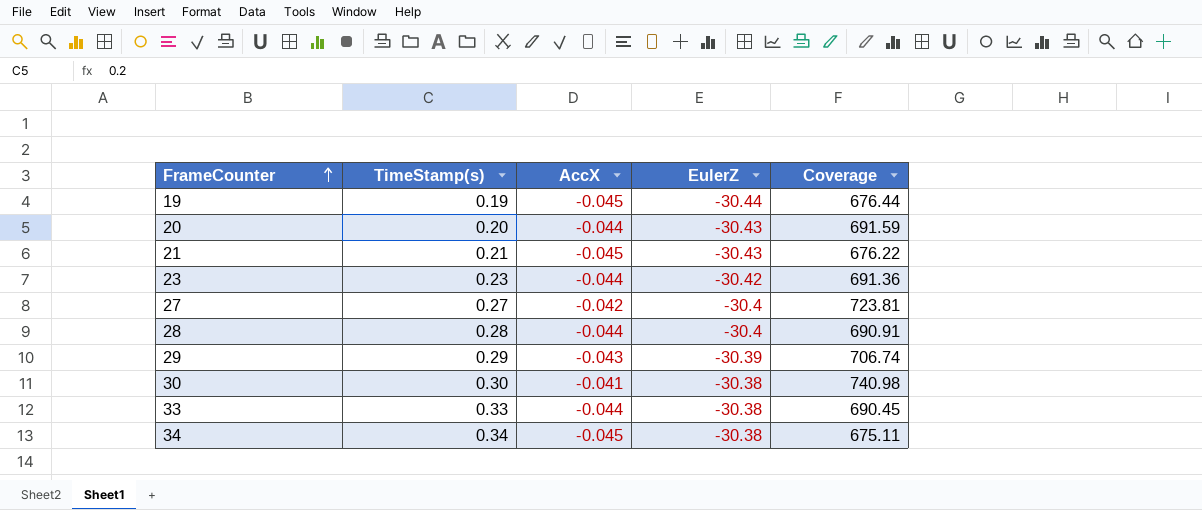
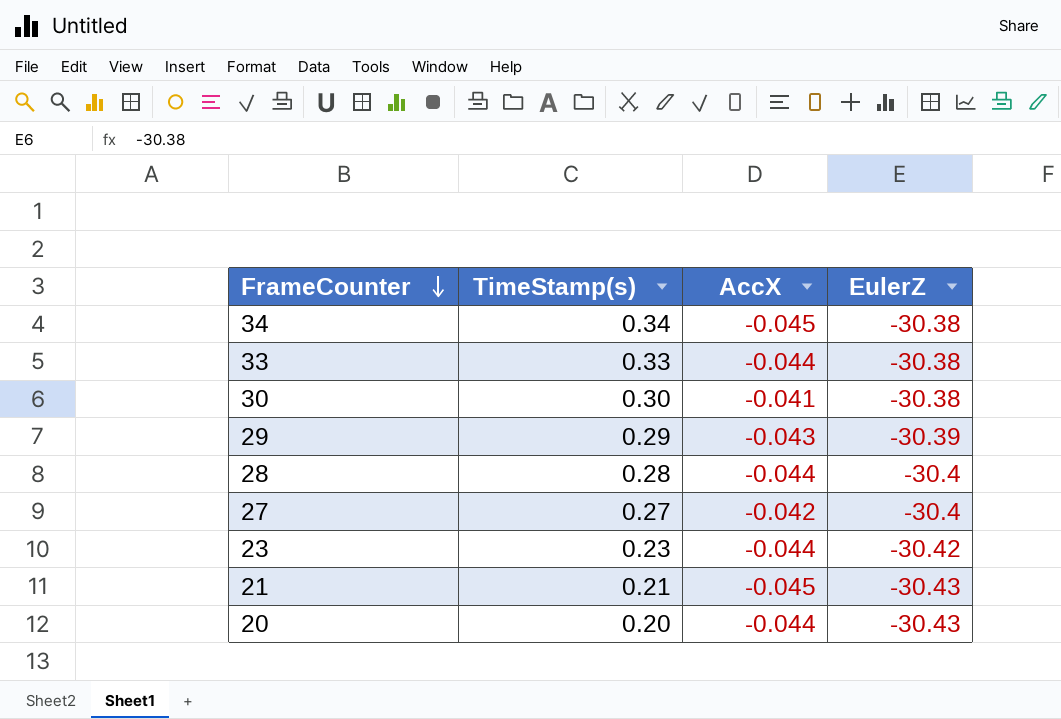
row order: FrameCounter ascending -> FrameCounter descending
column Coverage | formula: [EulerZ] / [AccX] -> none
row 19: 0.19 | -0.045 | -30.44 | 676.44 -> none

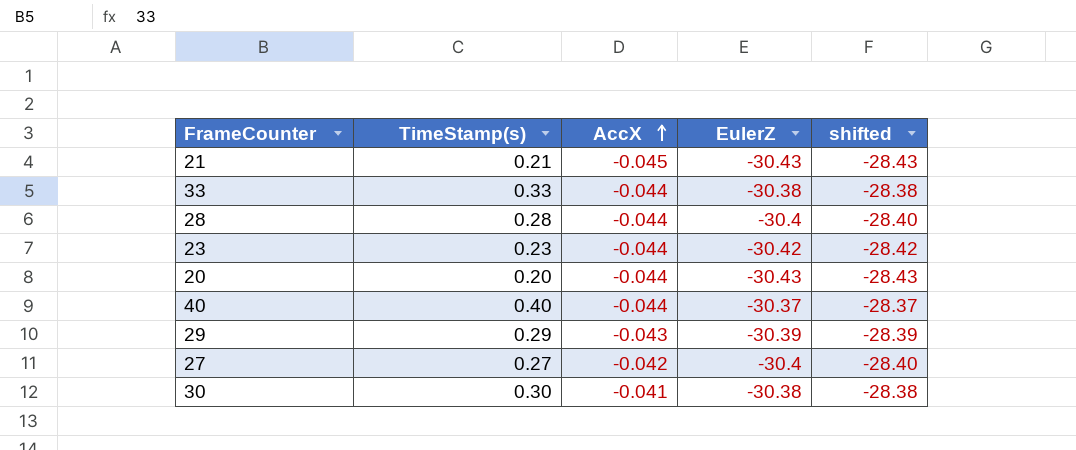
row order: FrameCounter descending -> AccX ascending
column shifted | formula: none -> [EulerZ] + 2
row 34: 0.34 | -0.045 | -30.38 -> none
row 40: none -> 0.40 | -0.044 | -30.37 | -28.37

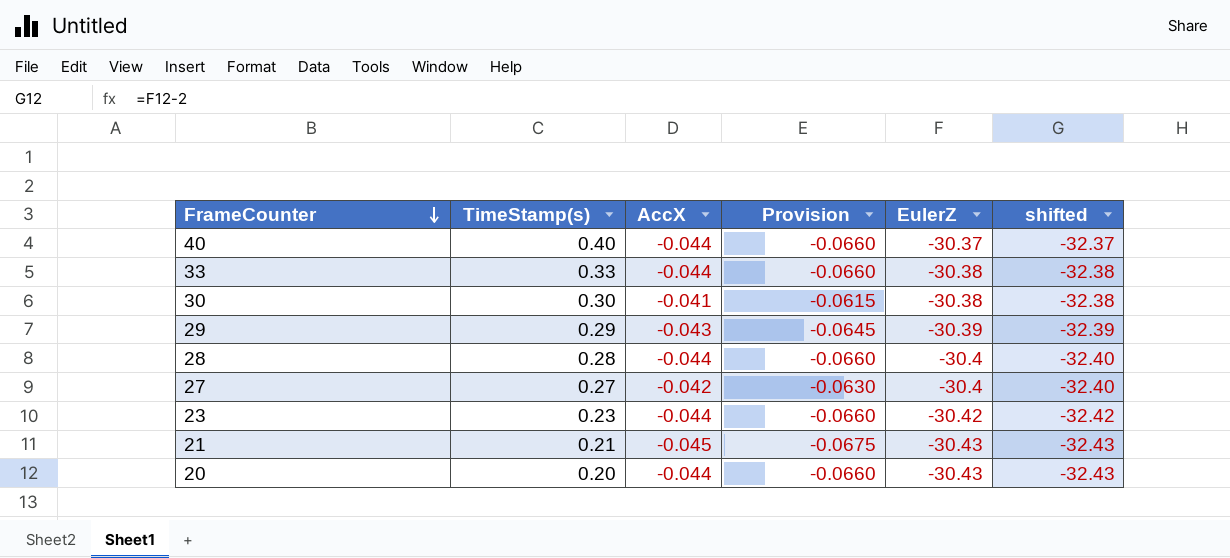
row order: AccX ascending -> FrameCounter descending
column Provision | formula: none -> [AccX] * 1.5
column shifted | formula: [EulerZ] + 2 -> [EulerZ] - 2

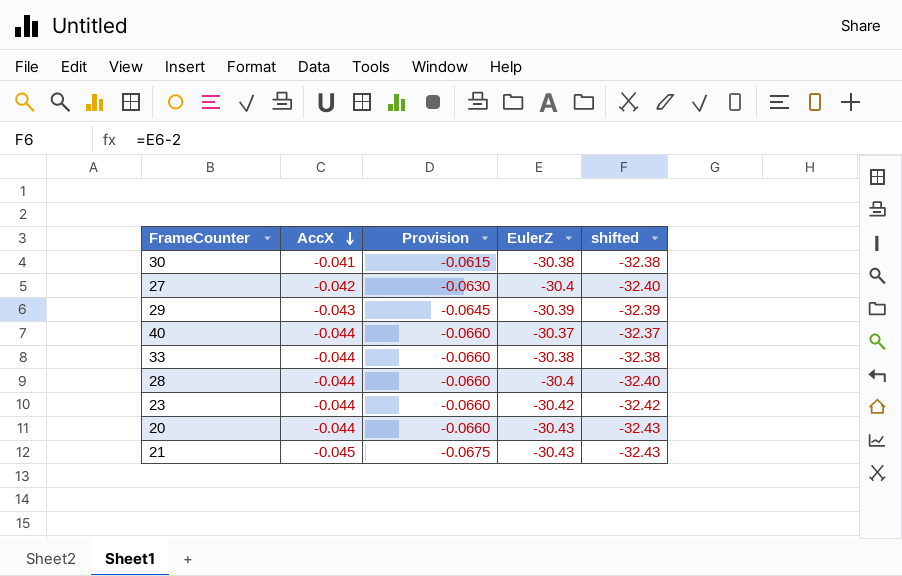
row order: FrameCounter descending -> AccX descending
column TimeStamp(s) | position: 2 -> none

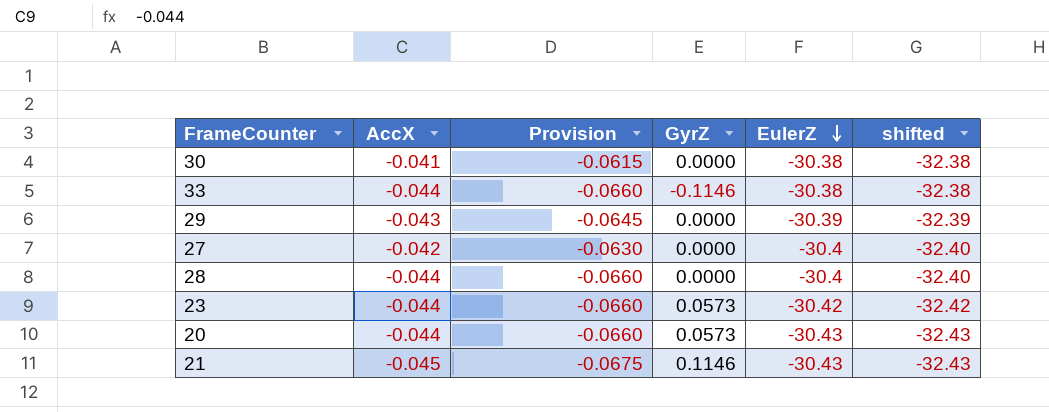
row order: AccX descending -> EulerZ descending
column GyrZ | position: none -> 4
row 40: -0.044 | -0.0660 | -30.37 | -32.37 -> none

